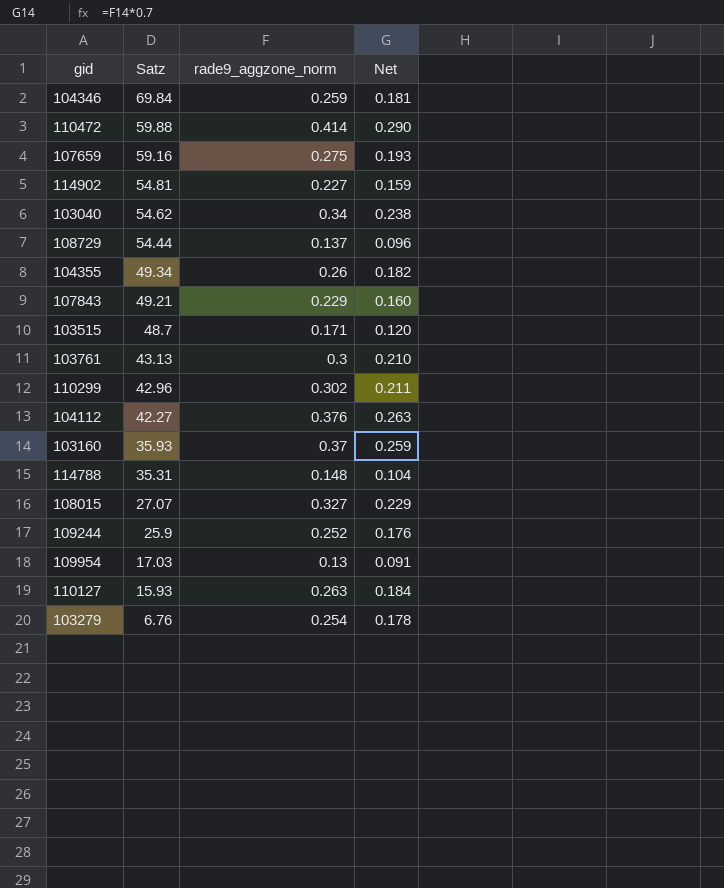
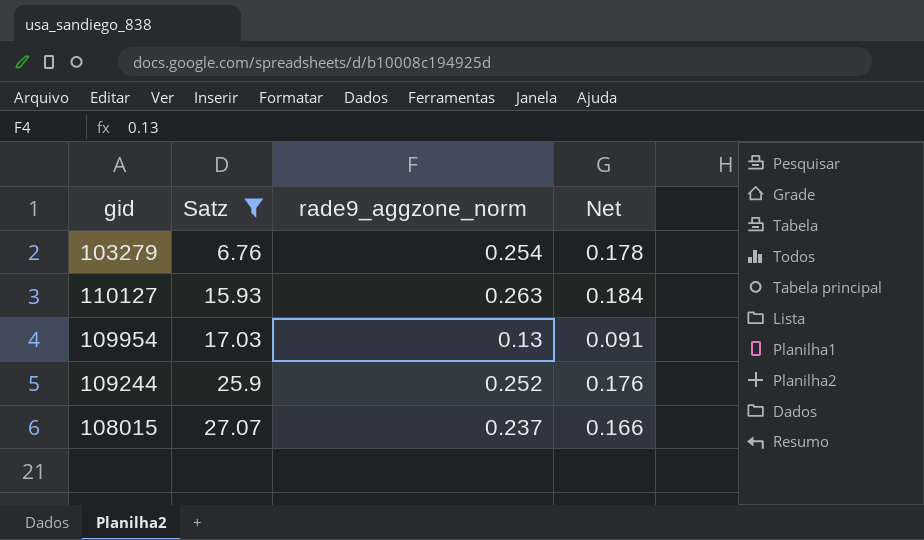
filter: none -> Satz <= 27.07
row order: Satz descending -> Satz ascending
108015 | rade9_aggzone_norm: 0.327 -> 0.237
108015 | Net: 0.229 -> 0.166

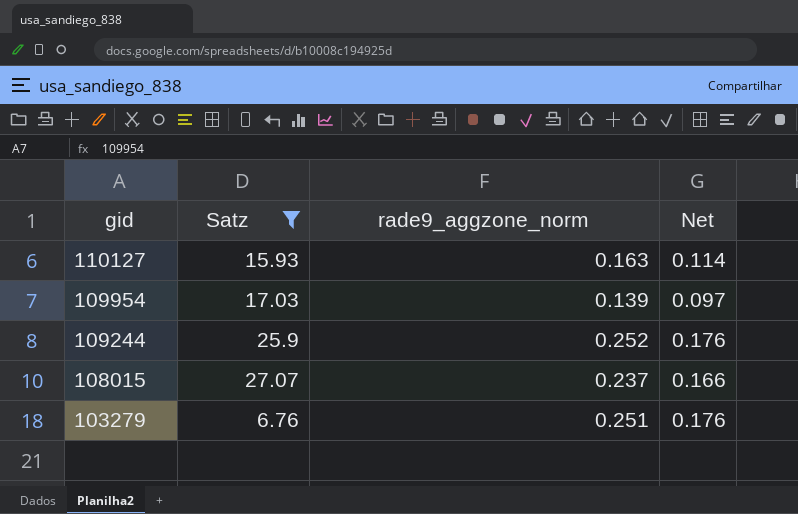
row order: Satz ascending -> gid descending
110127 | rade9_aggzone_norm: 0.263 -> 0.163
110127 | Net: 0.184 -> 0.114
109954 | rade9_aggzone_norm: 0.13 -> 0.139
109954 | Net: 0.091 -> 0.097
103279 | rade9_aggzone_norm: 0.254 -> 0.251
103279 | Net: 0.178 -> 0.176

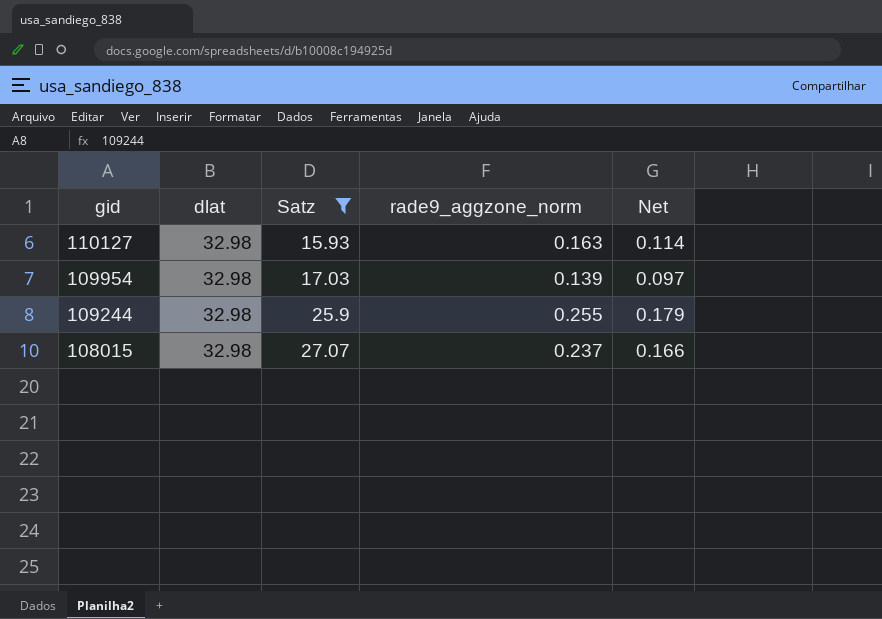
column dlat | position: none -> 2
row 103279: 6.76 | 0.251 | 0.176 -> none
109244 | rade9_aggzone_norm: 0.252 -> 0.255
109244 | Net: 0.176 -> 0.179

